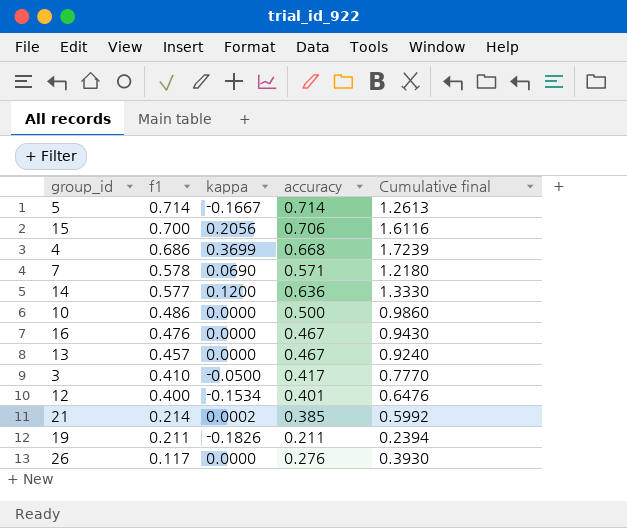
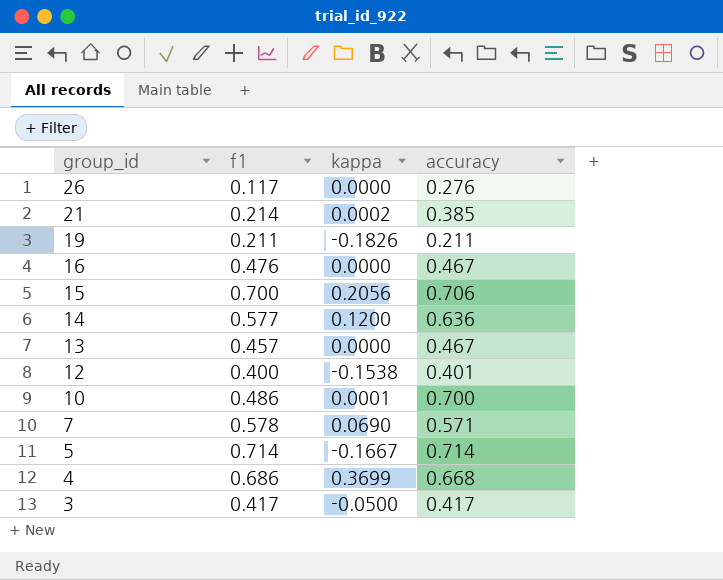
row order: f1 descending -> group_id descending
column Cumulative final | formula: [f1] + [kappa] + [accuracy] -> none
12 | kappa: -0.1534 -> -0.1538
10 | kappa: 0.0000 -> 0.0001
10 | accuracy: 0.500 -> 0.700
3 | f1: 0.410 -> 0.417

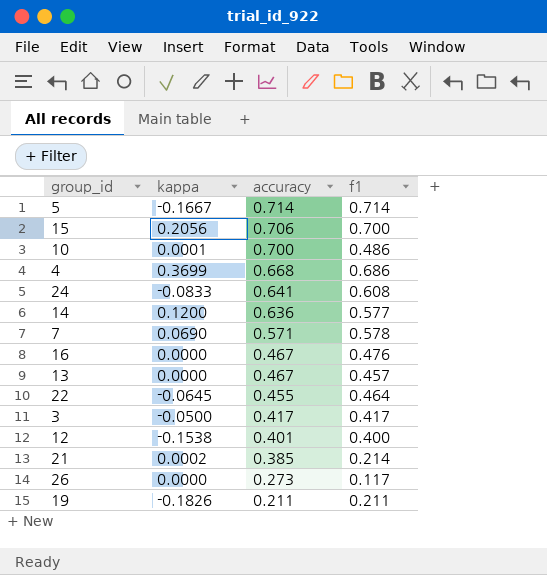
row order: group_id descending -> accuracy descending
column f1 | position: 2 -> 4
row 24: none -> -0.0833 | 0.641 | 0.608
row 22: none -> -0.0645 | 0.455 | 0.464
26 | accuracy: 0.276 -> 0.273

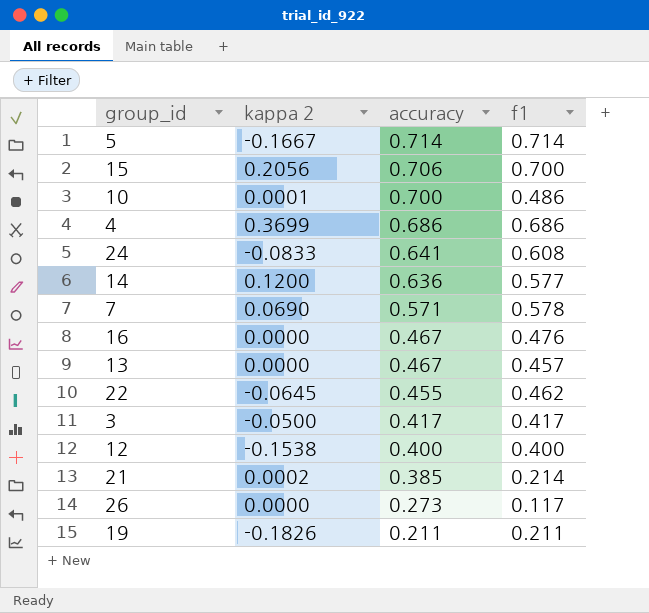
column name: kappa -> kappa 2
4 | accuracy: 0.668 -> 0.686
22 | f1: 0.464 -> 0.462
12 | accuracy: 0.401 -> 0.400

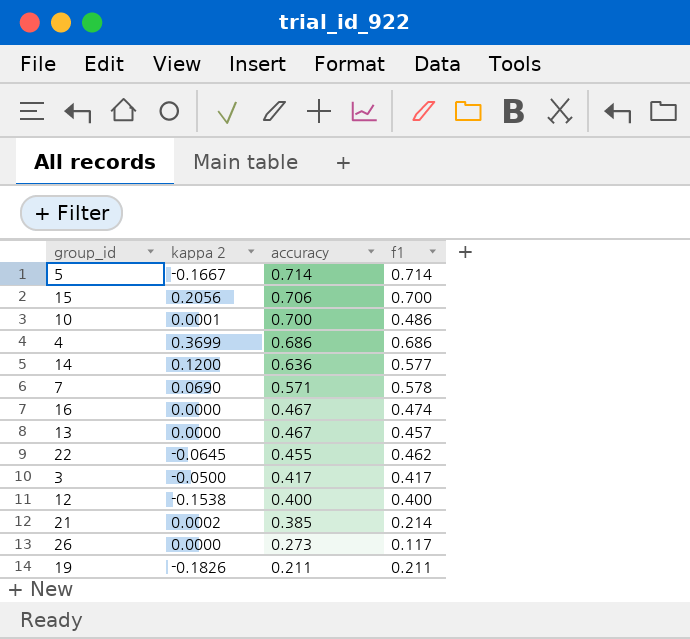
row 24: -0.0833 | 0.641 | 0.608 -> none
16 | f1: 0.476 -> 0.474

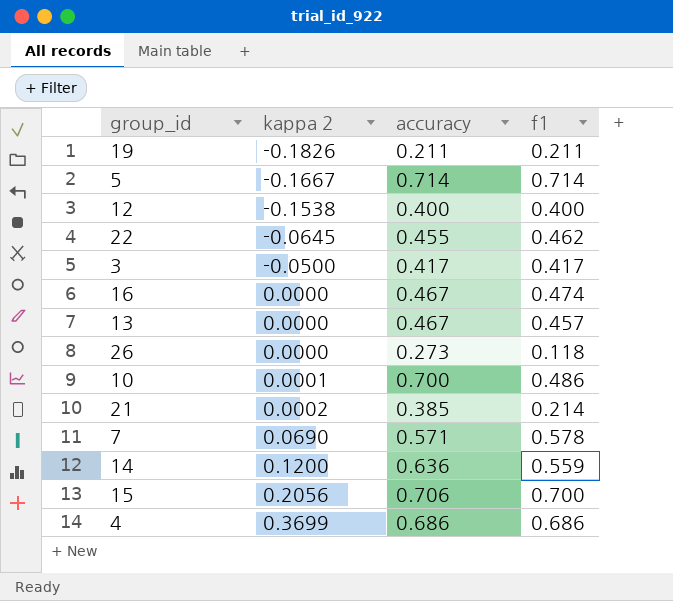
row order: accuracy descending -> kappa 2 ascending
26 | f1: 0.117 -> 0.118
14 | f1: 0.577 -> 0.559

